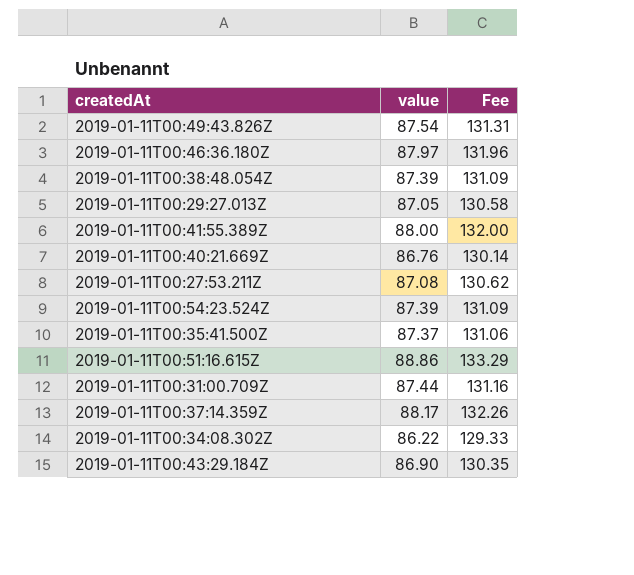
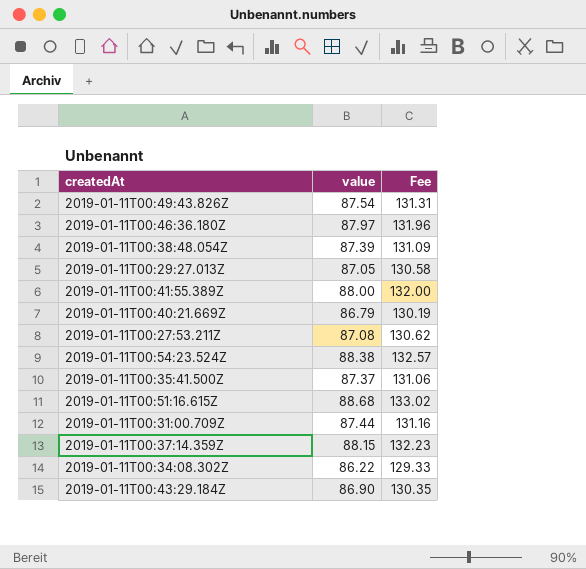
2019-01-11T00:40:21.669Z | value: 86.76 -> 86.79
2019-01-11T00:40:21.669Z | Fee: 130.14 -> 130.19
2019-01-11T00:54:23.524Z | value: 87.39 -> 88.38
2019-01-11T00:54:23.524Z | Fee: 131.09 -> 132.57
2019-01-11T00:51:16.615Z | value: 88.86 -> 88.68
2019-01-11T00:51:16.615Z | Fee: 133.29 -> 133.02
2019-01-11T00:37:14.359Z | value: 88.17 -> 88.15
2019-01-11T00:37:14.359Z | Fee: 132.26 -> 132.23

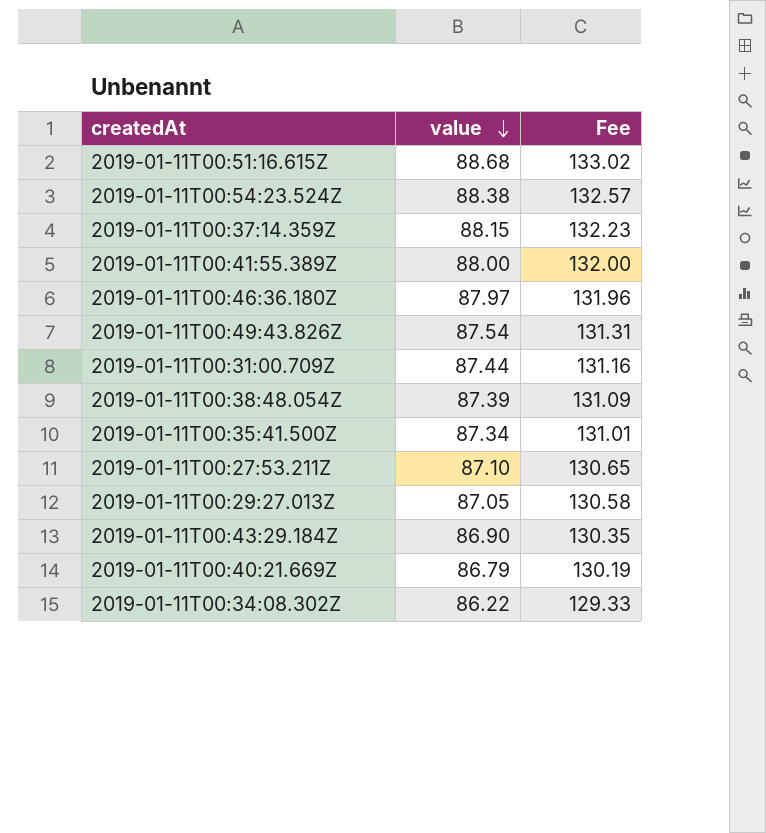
row order: none -> value descending
2019-01-11T00:35:41.500Z | value: 87.37 -> 87.34
2019-01-11T00:35:41.500Z | Fee: 131.06 -> 131.01
2019-01-11T00:27:53.211Z | value: 87.08 -> 87.10
2019-01-11T00:27:53.211Z | Fee: 130.62 -> 130.65

